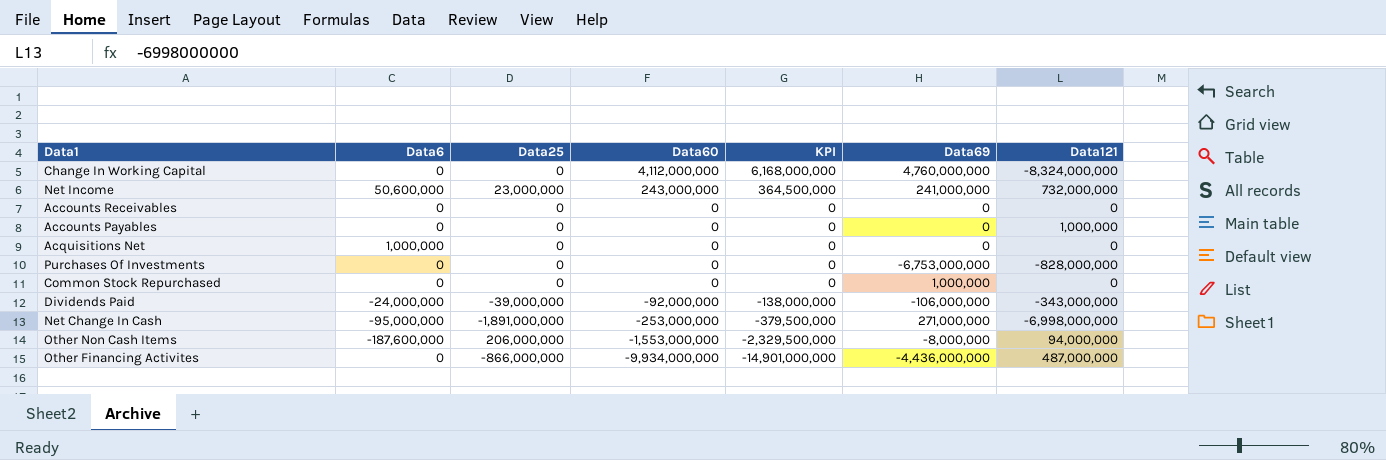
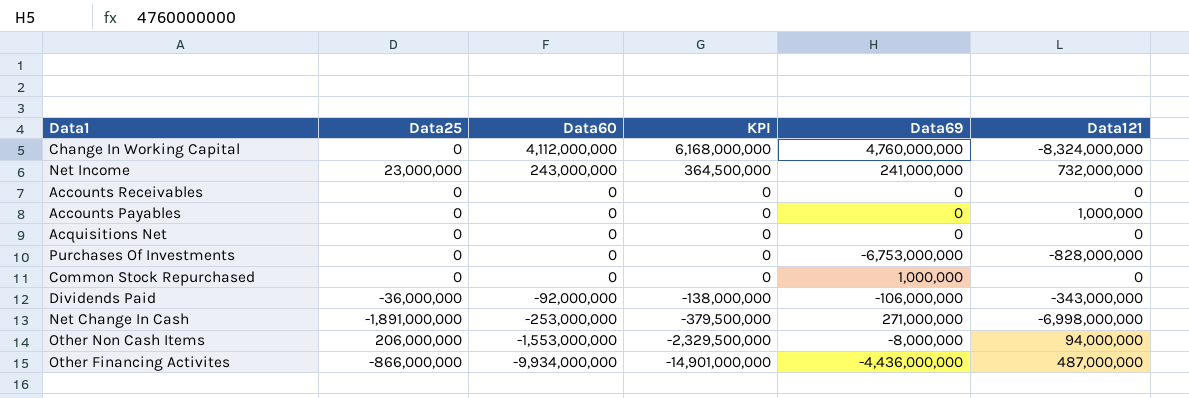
column Data6 | position: 2 -> none
Dividends Paid | Data25: -39,000,000 -> -36,000,000

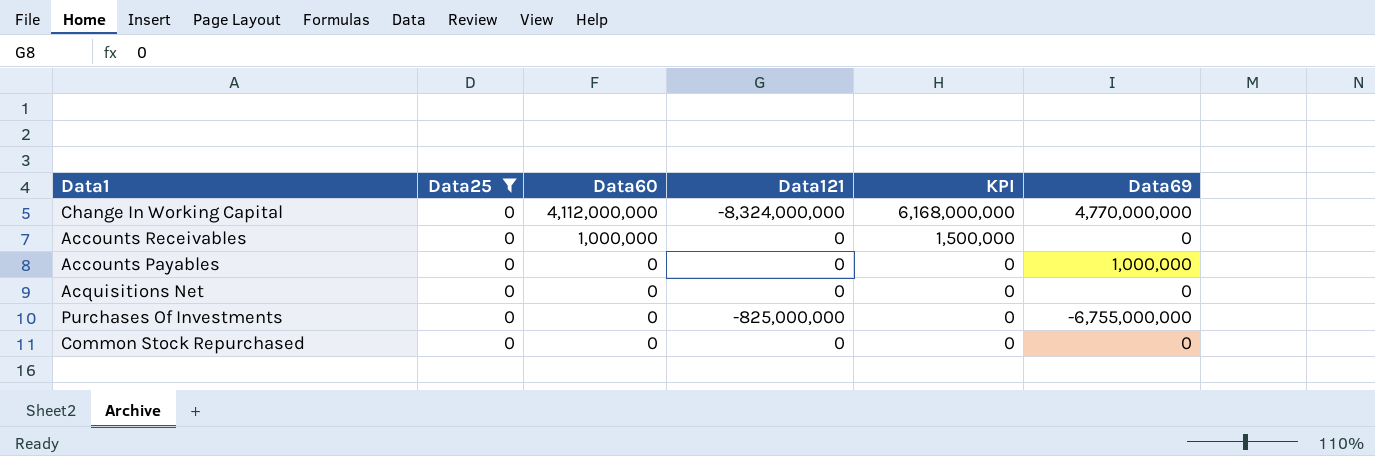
filter: none -> Data25 = 0
column Data121 | position: 6 -> 4
Change In Working Capital | Data69: 4,760,000,000 -> 4,770,000,000
Accounts Receivables | Data60: 0 -> 1,000,000
Accounts Receivables | KPI: 0 -> 1,500,000
Accounts Payables | Data121: 1,000,000 -> 0
Accounts Payables | Data69: 0 -> 1,000,000
Purchases Of Investments | Data121: -828,000,000 -> -825,000,000
Purchases Of Investments | Data69: -6,753,000,000 -> -6,755,000,000
Common Stock Repurchased | Data69: 1,000,000 -> 0

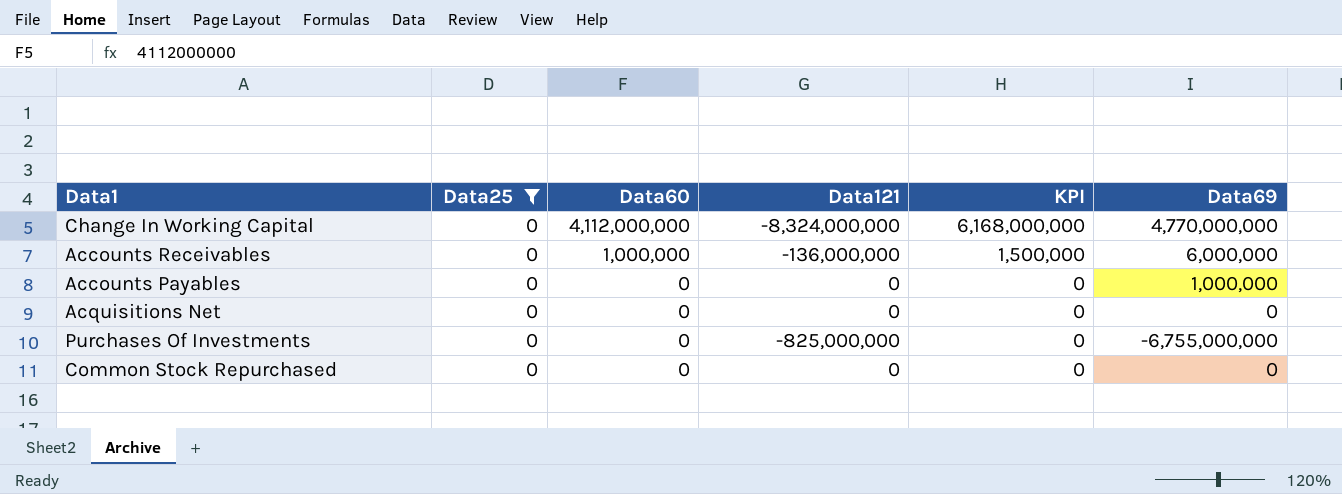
Accounts Receivables | Data121: 0 -> -136,000,000
Accounts Receivables | Data69: 0 -> 6,000,000

